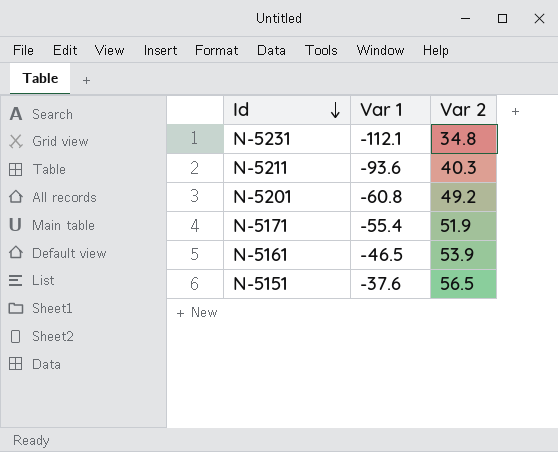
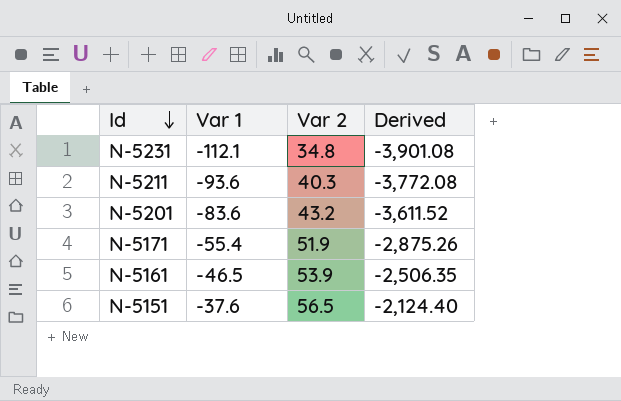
column Derived | formula: none -> [Var 1] * [Var 2]
N-5201 | Var 1: -60.8 -> -83.6
N-5201 | Var 2: 49.2 -> 43.2

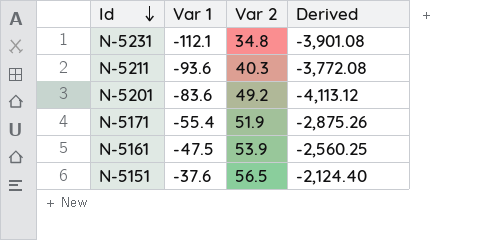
N-5201 | Var 2: 43.2 -> 49.2
N-5201 | Derived: -3,611.52 -> -4,113.12
N-5161 | Var 1: -46.5 -> -47.5
N-5161 | Derived: -2,506.35 -> -2,560.25

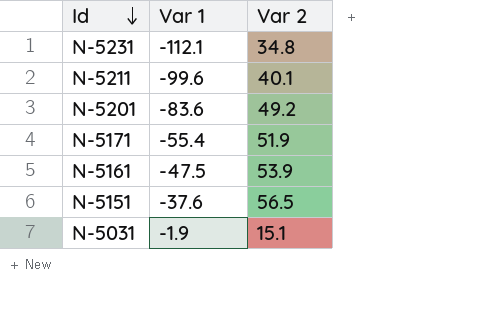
column Derived | formula: [Var 1] * [Var 2] -> none
N-5211 | Var 1: -93.6 -> -99.6
N-5211 | Var 2: 40.3 -> 40.1
row N-5031: none -> -1.9 | 15.1

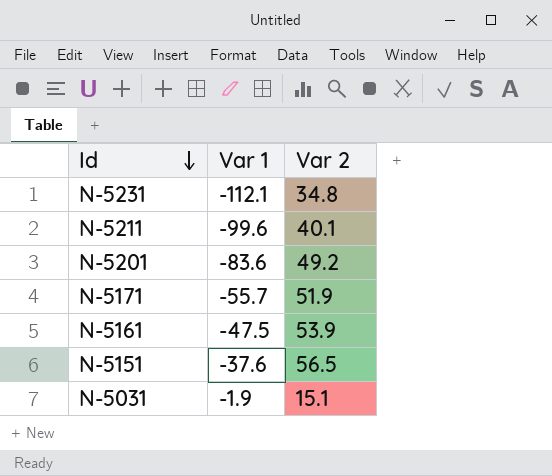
N-5171 | Var 1: -55.4 -> -55.7

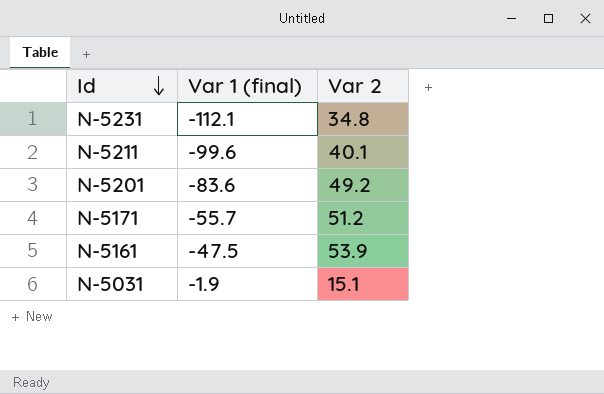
column name: Var 1 -> Var 1 (final)
row N-5151: -37.6 | 56.5 -> none
N-5171 | Var 2: 51.9 -> 51.2

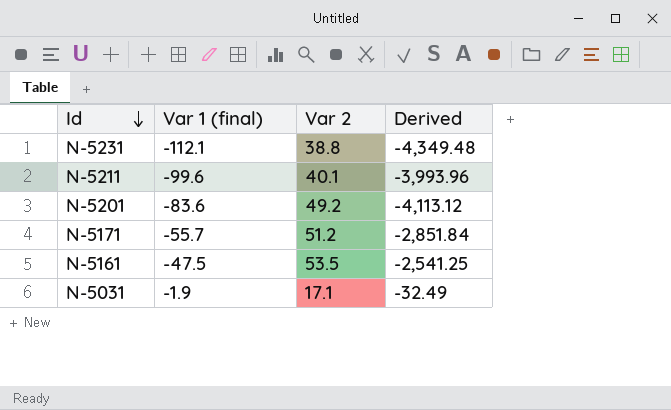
column Derived | formula: none -> [Var 1 (final)] * [Var 2]
N-5231 | Var 2: 34.8 -> 38.8
N-5161 | Var 2: 53.9 -> 53.5
N-5031 | Var 2: 15.1 -> 17.1

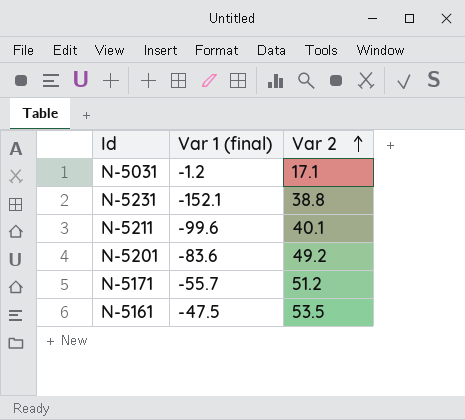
row order: Id descending -> Var 2 ascending
column Derived | formula: [Var 1 (final)] * [Var 2] -> none
N-5031 | Var 1 (final): -1.9 -> -1.2
N-5231 | Var 1 (final): -112.1 -> -152.1

